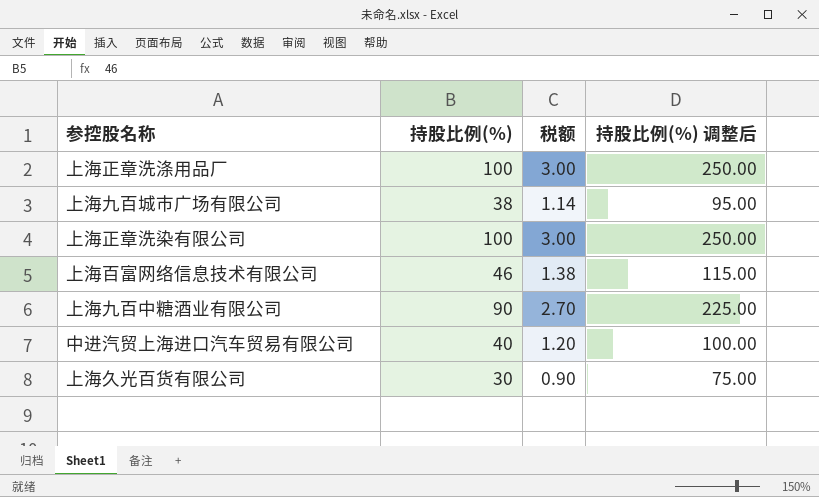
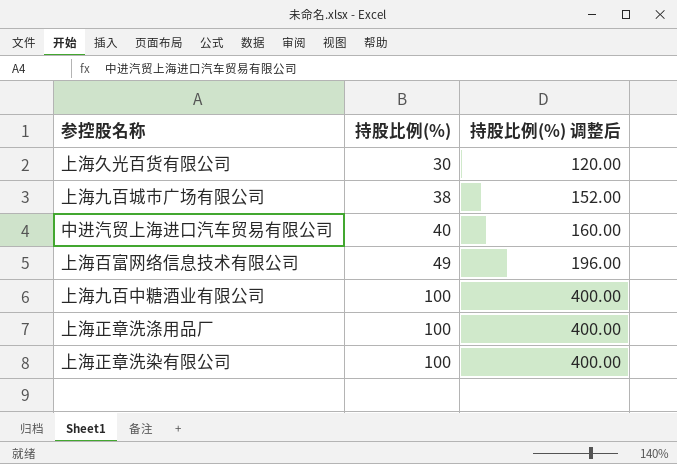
row order: none -> 持股比例(%) ascending
column 税额 | formula: [持股比例(%)] * 0.03 -> none
column 持股比例(%) 调整后 | formula: [持股比例(%)] * 2.5 -> [持股比例(%)] * 4
上海百富网络信息技术有限公司 | 持股比例(%): 46 -> 49
上海九百中糖酒业有限公司 | 持股比例(%): 90 -> 100

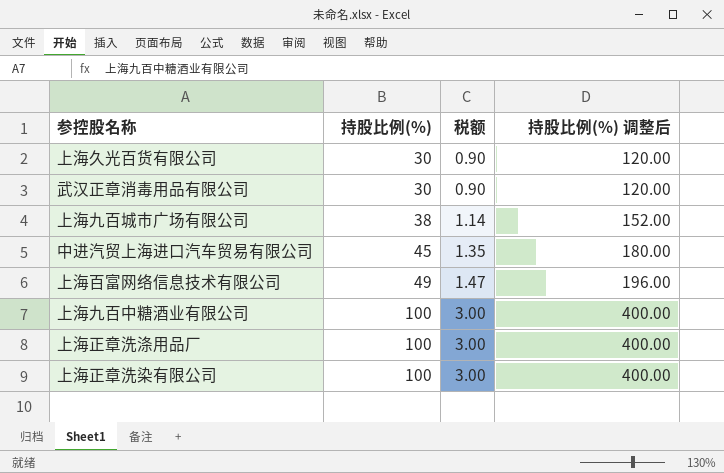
column 税额 | formula: none -> [持股比例(%)] * 0.03
row 武汉正章消毒用品有限公司: none -> 30 | 0.90 | 120.00
中进汽贸上海进口汽车贸易有限公司 | 持股比例(%): 40 -> 45
中进汽贸上海进口汽车贸易有限公司 | 持股比例(%) 调整后: 160.00 -> 180.00

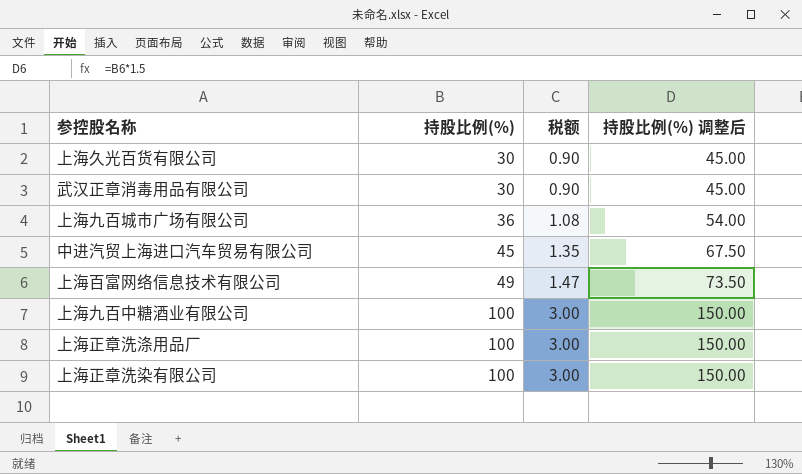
column 持股比例(%) 调整后 | formula: [持股比例(%)] * 4 -> [持股比例(%)] * 1.5
上海九百城市广场有限公司 | 持股比例(%): 38 -> 36
上海九百城市广场有限公司 | 税额: 1.14 -> 1.08

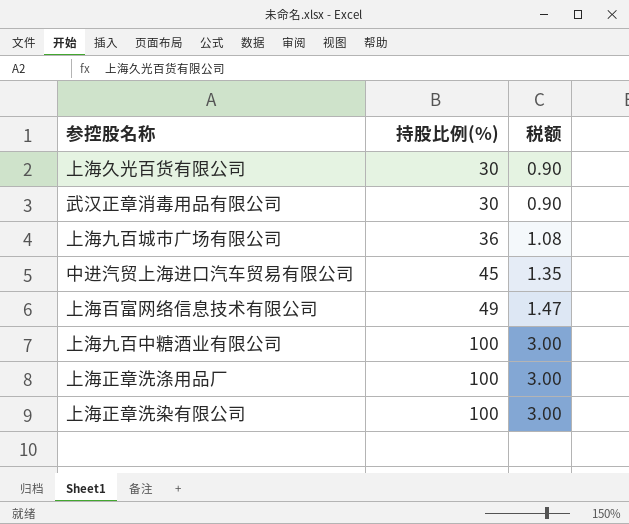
column 持股比例(%) 调整后 | formula: [持股比例(%)] * 1.5 -> none

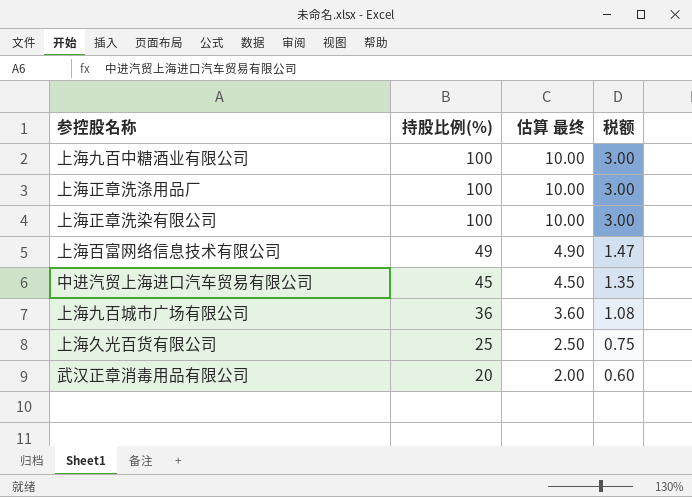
row order: 持股比例(%) ascending -> 持股比例(%) descending
column 估算 最终 | formula: none -> [持股比例(%)] * 0.1
上海久光百货有限公司 | 持股比例(%): 30 -> 25
上海久光百货有限公司 | 税额: 0.90 -> 0.75
武汉正章消毒用品有限公司 | 持股比例(%): 30 -> 20
武汉正章消毒用品有限公司 | 税额: 0.90 -> 0.60

